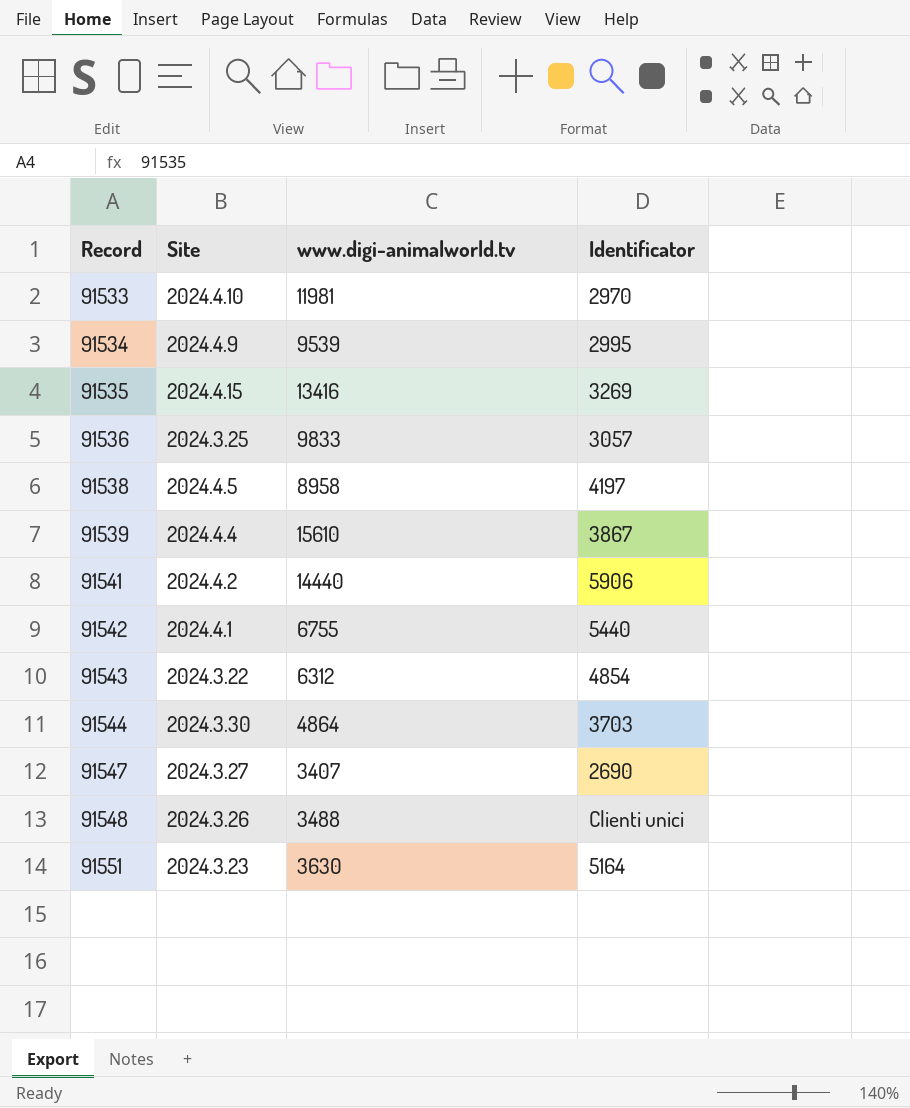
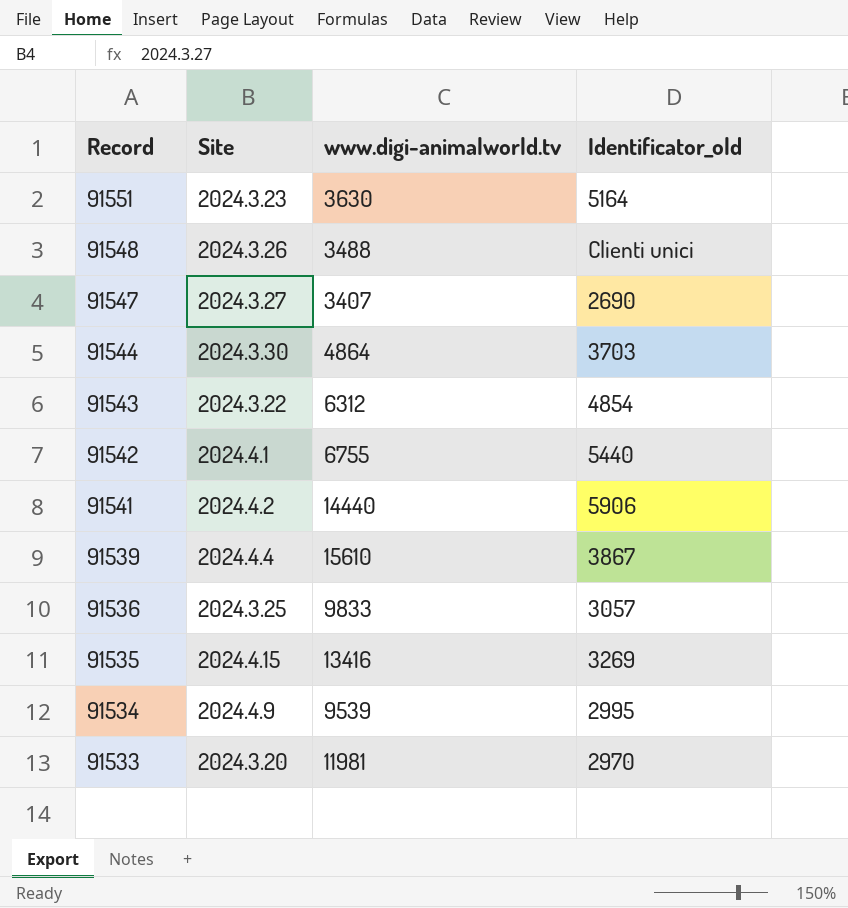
row order: Record ascending -> Record descending
column name: Identificator -> Identificator_old
row 91538: 2024.4.5 | 8958 | 4197 -> none
91533 | Site: 2024.4.10 -> 2024.3.20

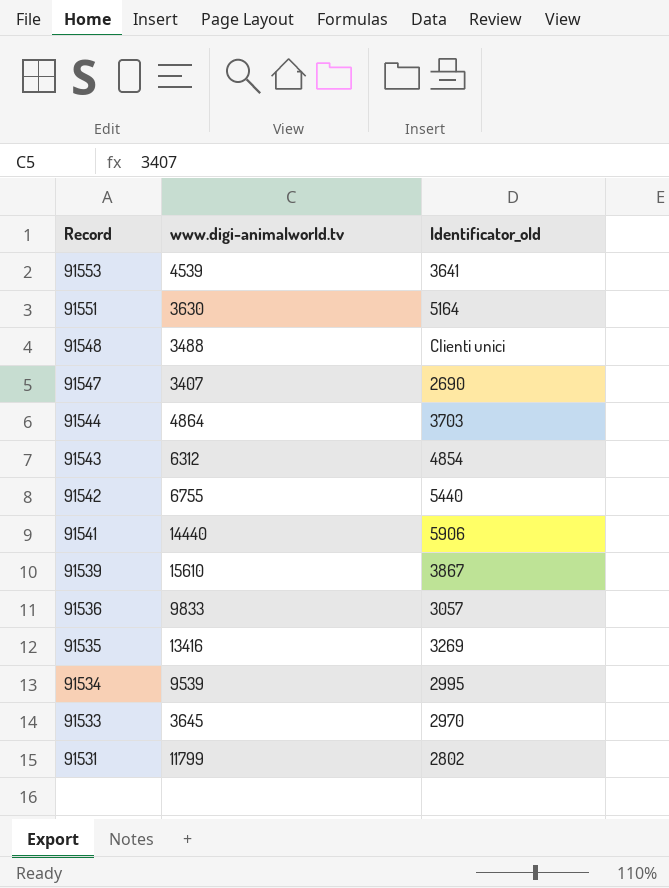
column Site | position: 2 -> none
row 91553: none -> 4539 | 3641
91533 | www.digi-animalworld.tv: 11981 -> 3645
row 91531: none -> 11799 | 2802

